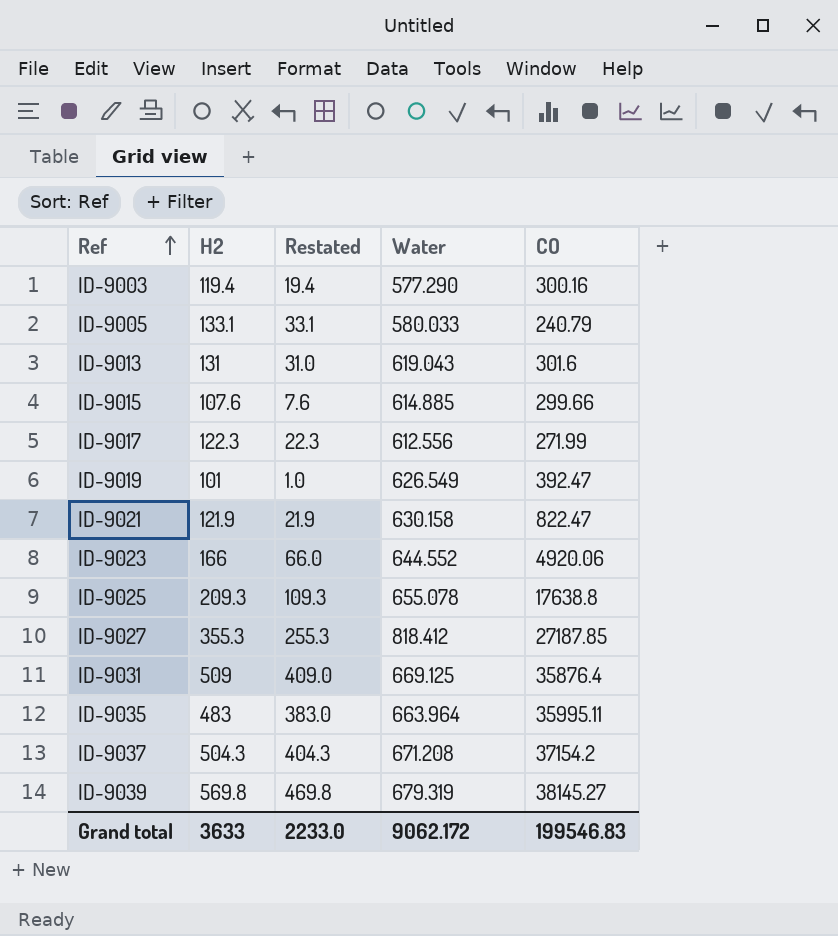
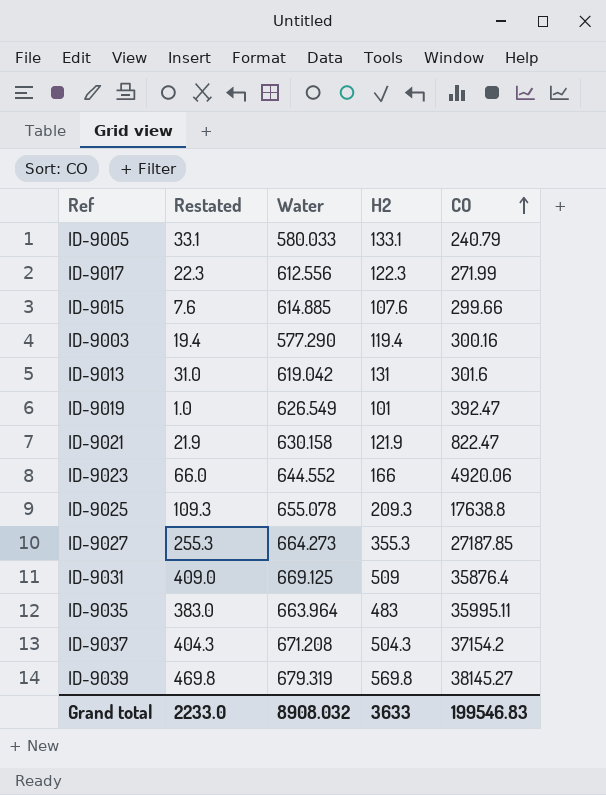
row order: Ref ascending -> CO ascending
column H2 | position: 2 -> 4
ID-9013 | Water: 619.043 -> 619.042
ID-9027 | Water: 818.412 -> 664.273
Grand total | Water: 9062.172 -> 8908.032

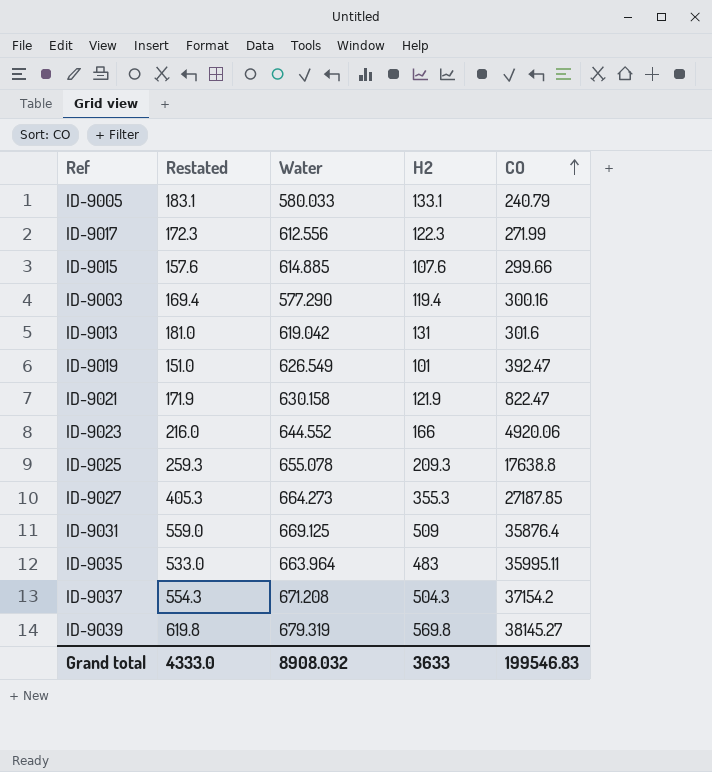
column Restated | formula: [H2] - 100 -> [H2] + 50
Grand total | Restated: 2233.0 -> 4333.0

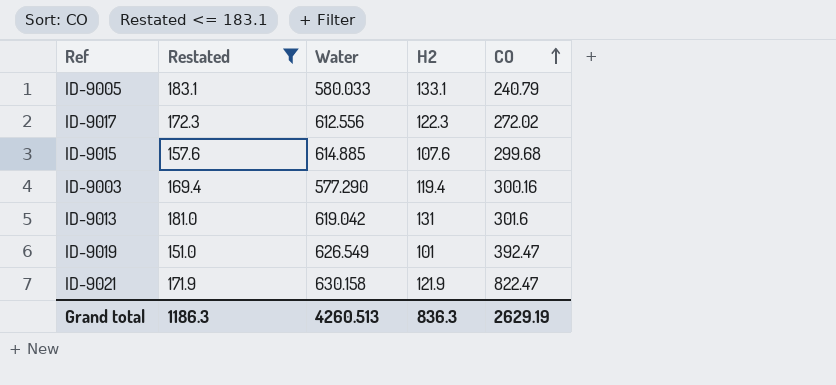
filter: none -> Restated <= 183.1
ID-9017 | CO: 271.99 -> 272.02
ID-9015 | CO: 299.66 -> 299.68
Grand total | Restated: 4333.0 -> 1186.3
Grand total | Water: 8908.032 -> 4260.513
Grand total | H2: 3633 -> 836.3
Grand total | CO: 199546.83 -> 2629.19

